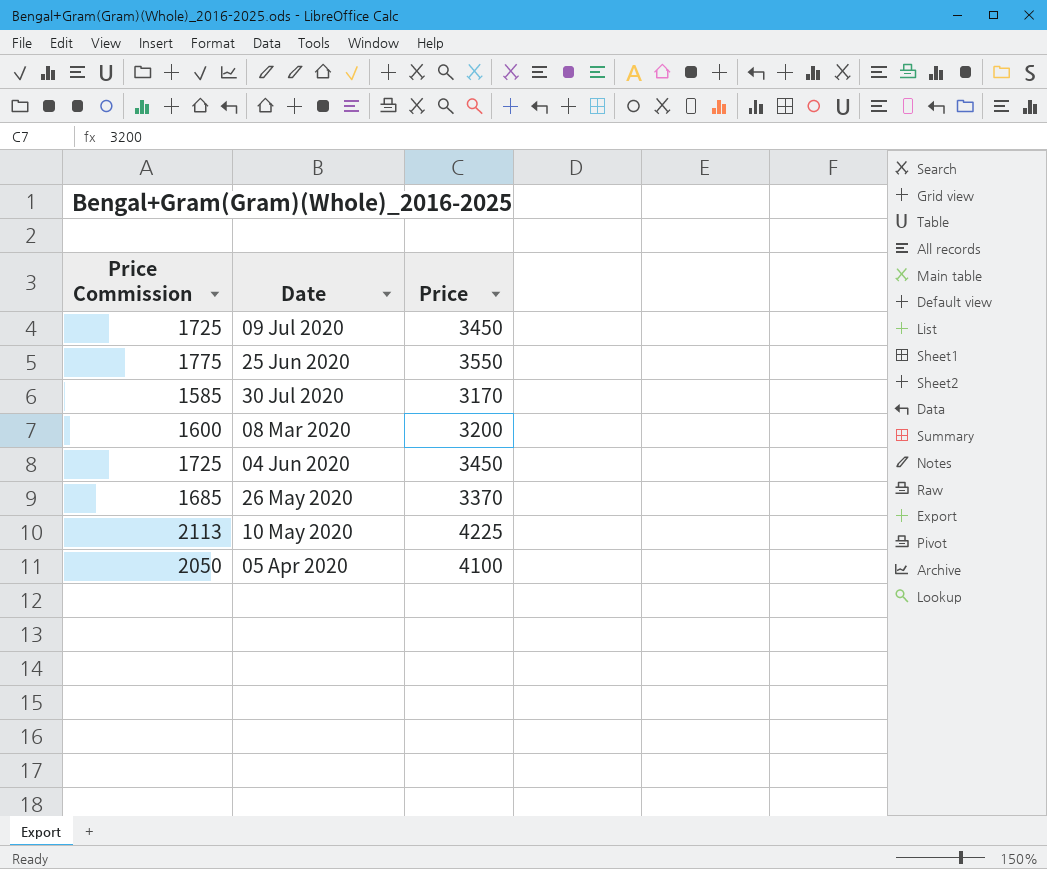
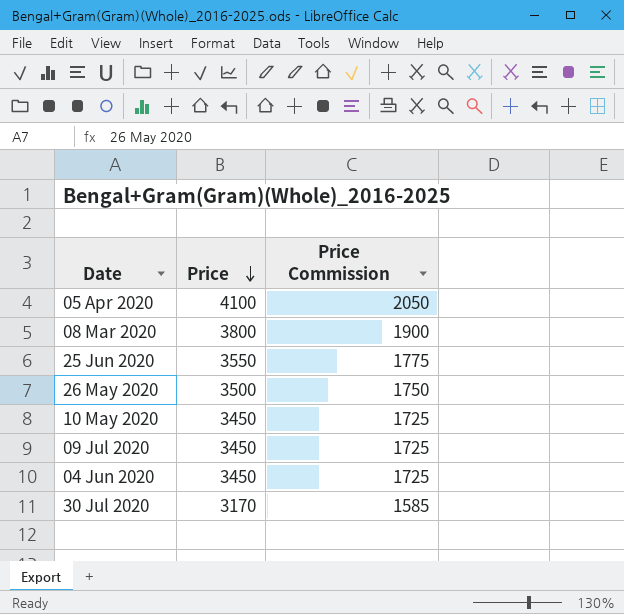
row order: none -> Price descending
column Price Commission | position: 1 -> 3
08 Mar 2020 | Price: 3200 -> 3800
08 Mar 2020 | Price Commission: 1600 -> 1900
26 May 2020 | Price: 3370 -> 3500
26 May 2020 | Price Commission: 1685 -> 1750
10 May 2020 | Price: 4225 -> 3450
10 May 2020 | Price Commission: 2113 -> 1725

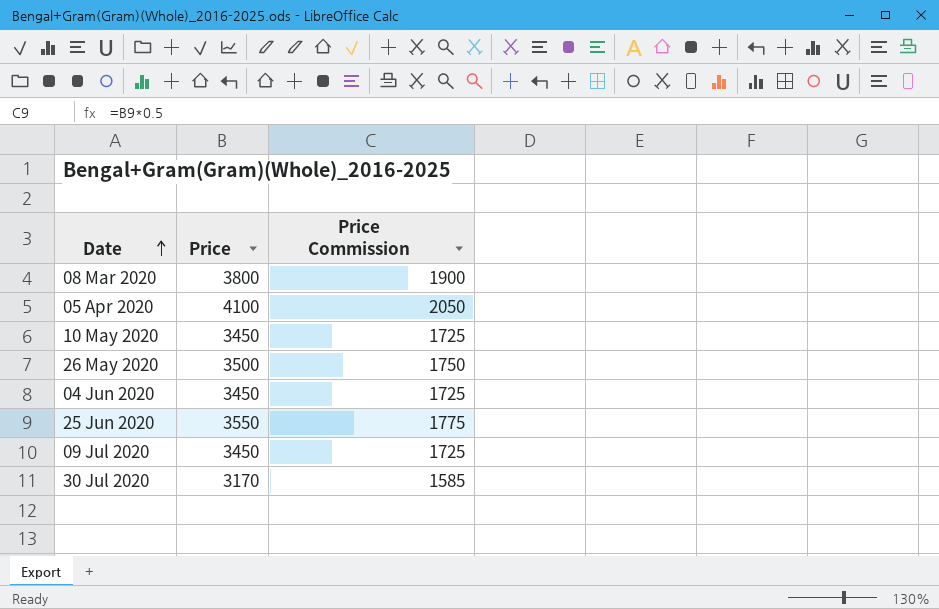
row order: Price descending -> Date ascending

